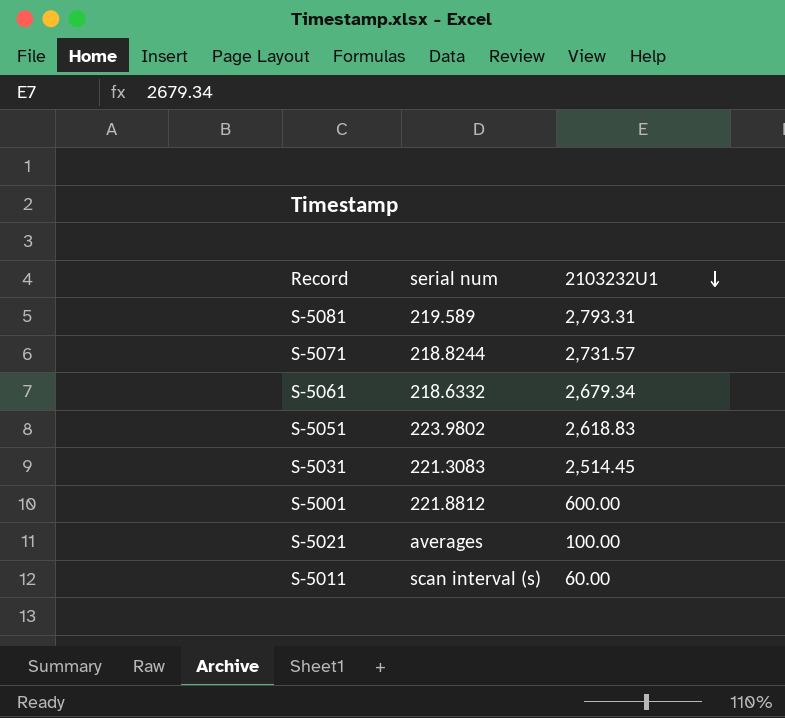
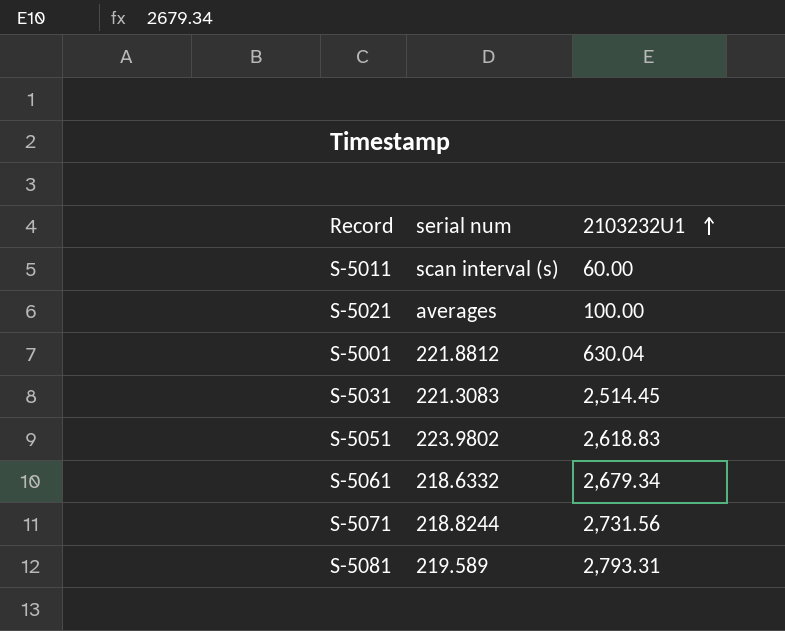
row order: 2103232U1 descending -> 2103232U1 ascending
S-5001 | 2103232U1: 600.00 -> 630.04
S-5071 | 2103232U1: 2,731.57 -> 2,731.56

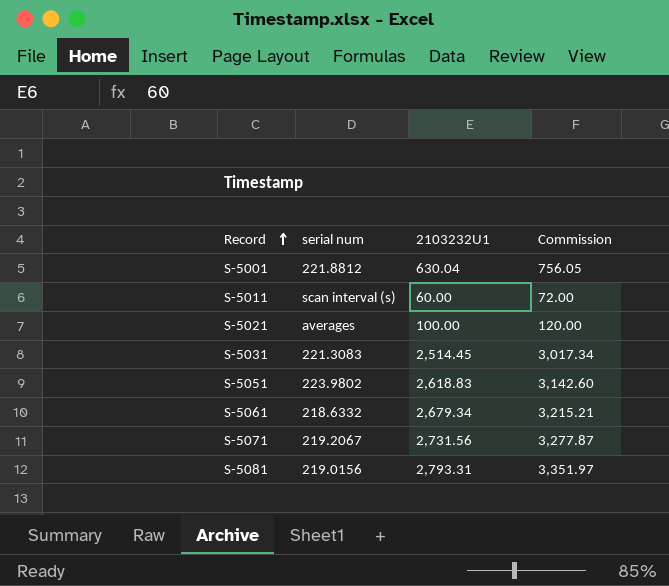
row order: 2103232U1 ascending -> Record ascending
column Commission | formula: none -> [2103232U1] * 1.2
S-5071 | serial num: 218.8244 -> 219.2067
S-5081 | serial num: 219.589 -> 219.0156

